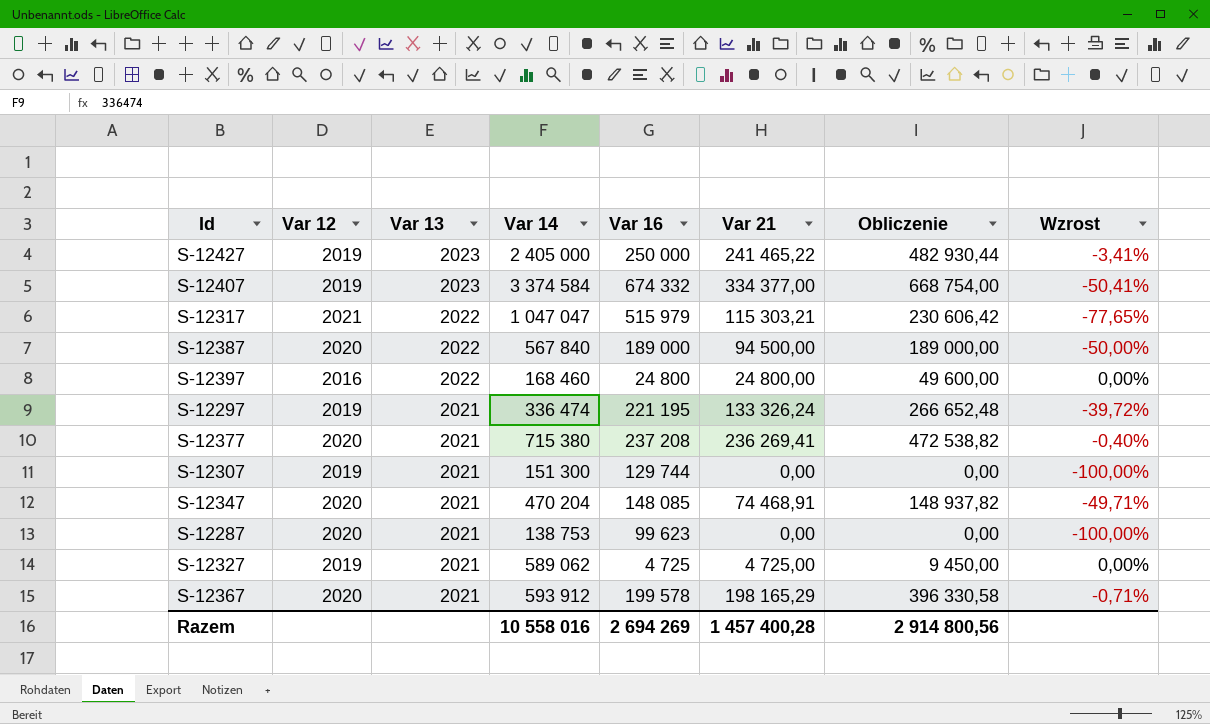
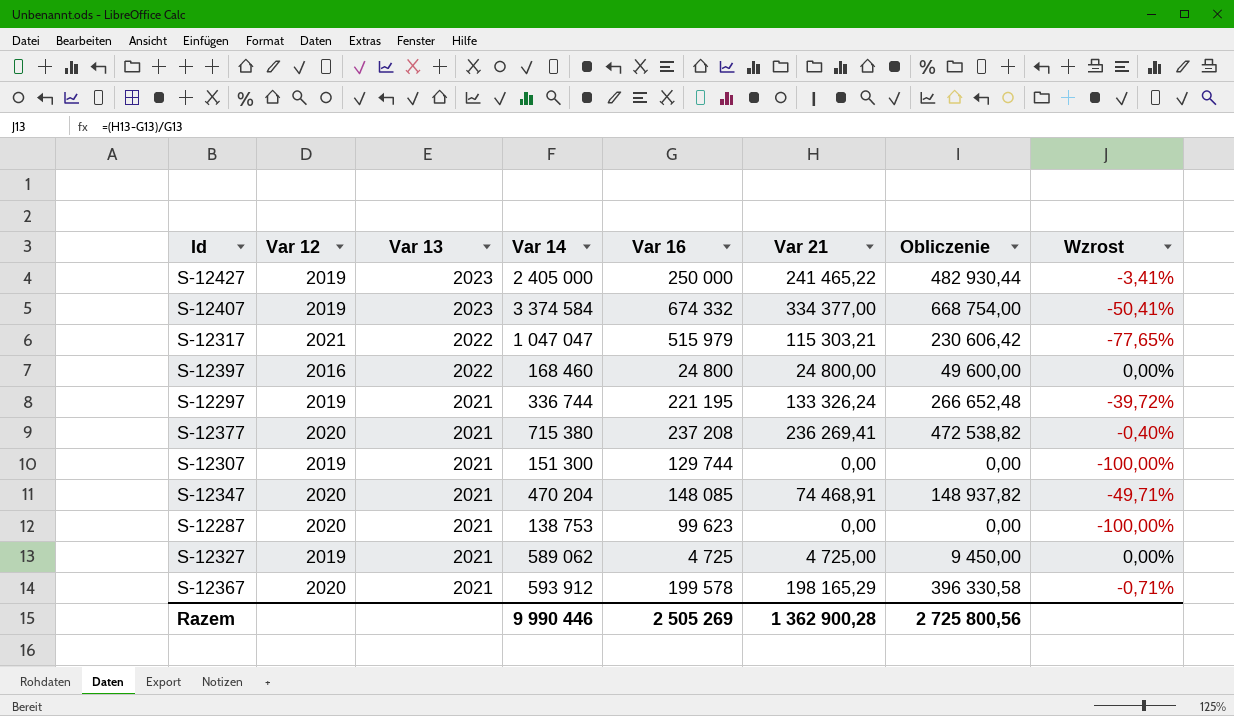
row S-12387: 2020 | 2022 | 567 840 | 189 000 | 94 500,00 | 189 000,00 | -50,00% -> none
S-12297 | Var 14: 336 474 -> 336 744
Razem | Var 14: 10 558 016 -> 9 990 446
Razem | Var 16: 2 694 269 -> 2 505 269
Razem | Var 21: 1 457 400,28 -> 1 362 900,28
Razem | Obliczenie: 2 914 800,56 -> 2 725 800,56

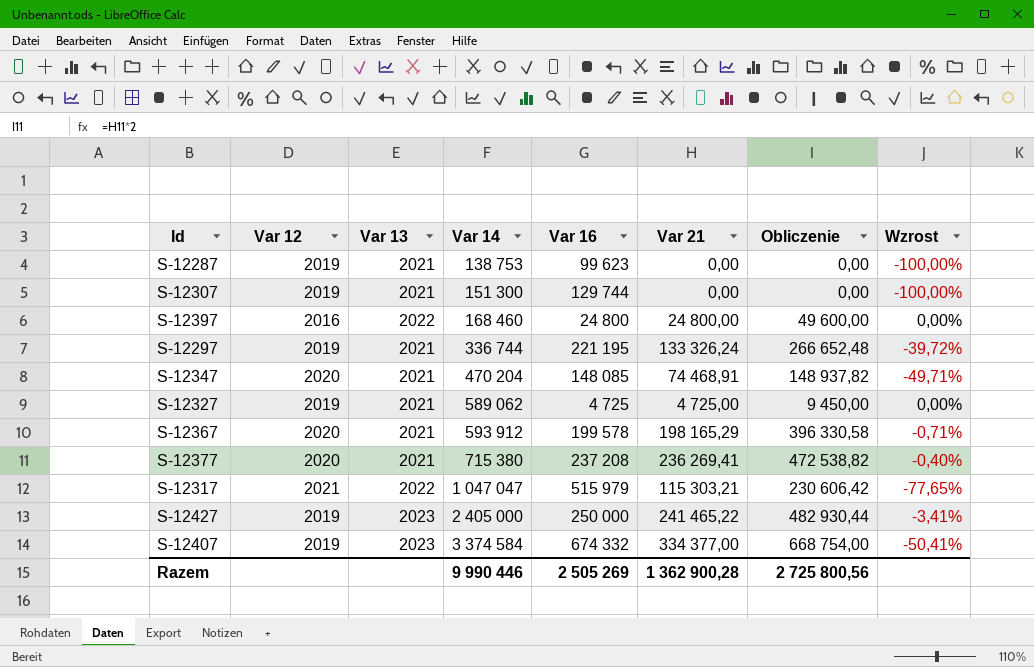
row order: Var 13 descending -> Var 14 ascending
S-12287 | Var 12: 2020 -> 2019

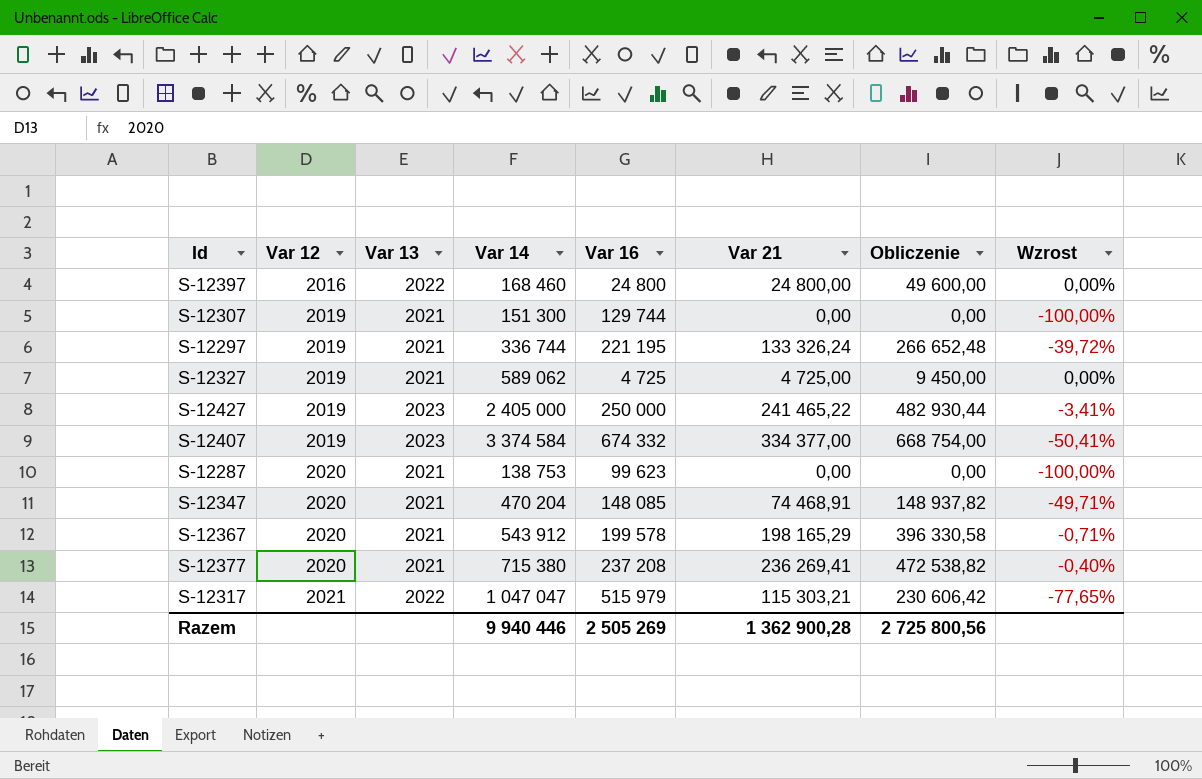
row order: Var 14 ascending -> Var 12 ascending
S-12287 | Var 12: 2019 -> 2020
S-12367 | Var 14: 593 912 -> 543 912
Razem | Var 14: 9 990 446 -> 9 940 446

